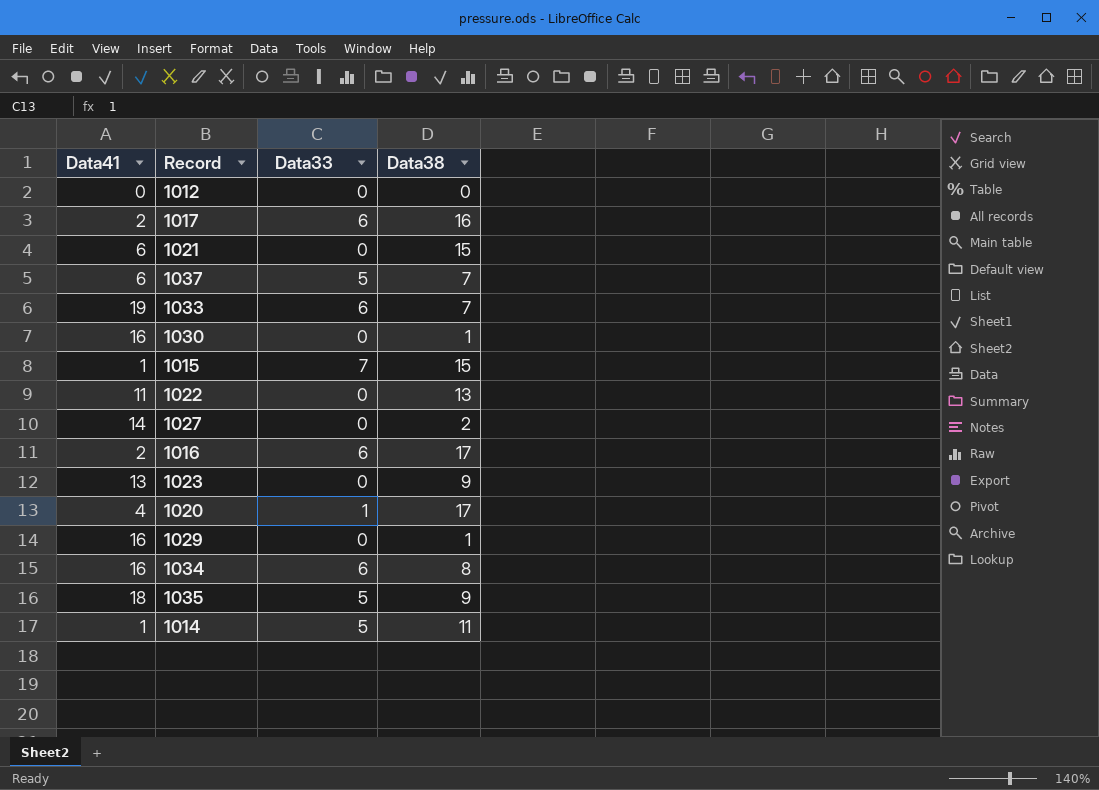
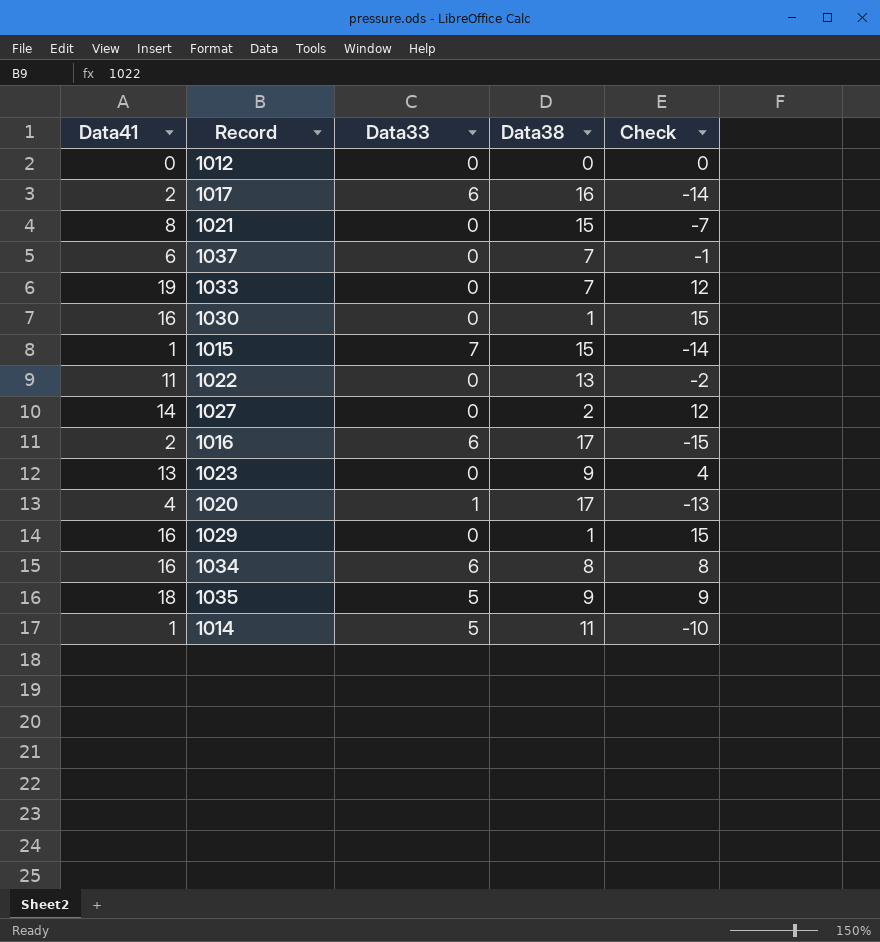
column Check | formula: none -> [Data41] - [Data38]
1021 | Data41: 6 -> 8
1037 | Data33: 5 -> 0
1033 | Data33: 6 -> 0

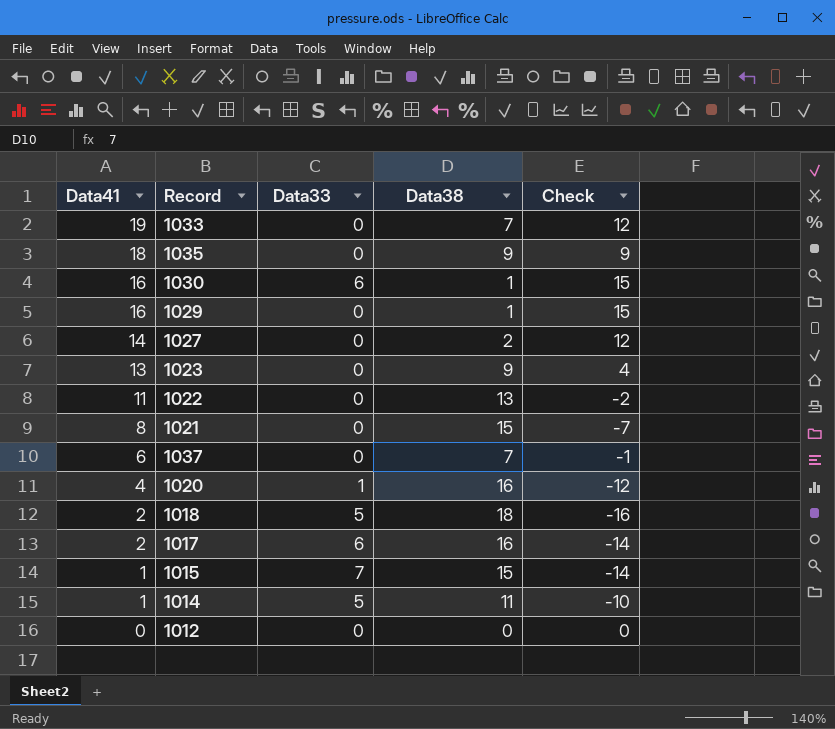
row order: none -> Data41 descending
row 1016: 2 | 6 | 17 | -15 -> none
row 1034: 16 | 6 | 8 | 8 -> none
1035 | Data33: 5 -> 0
1030 | Data33: 0 -> 6
1020 | Data38: 17 -> 16
1020 | Check: -13 -> -12
row 1018: none -> 2 | 5 | 18 | -16

